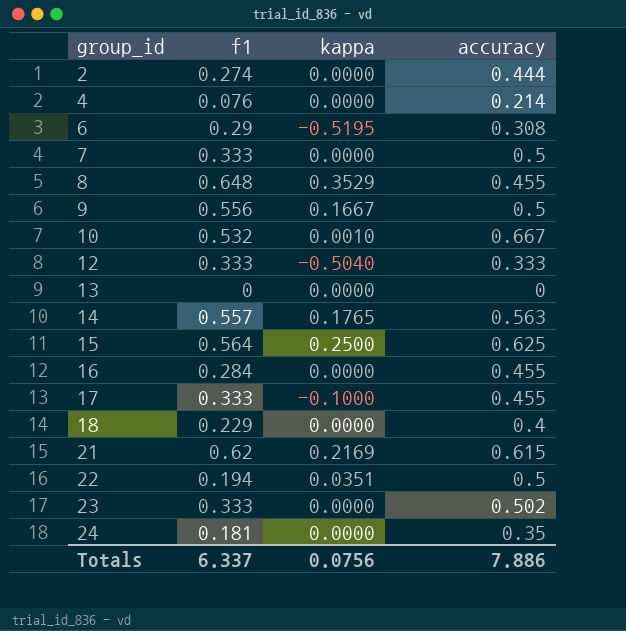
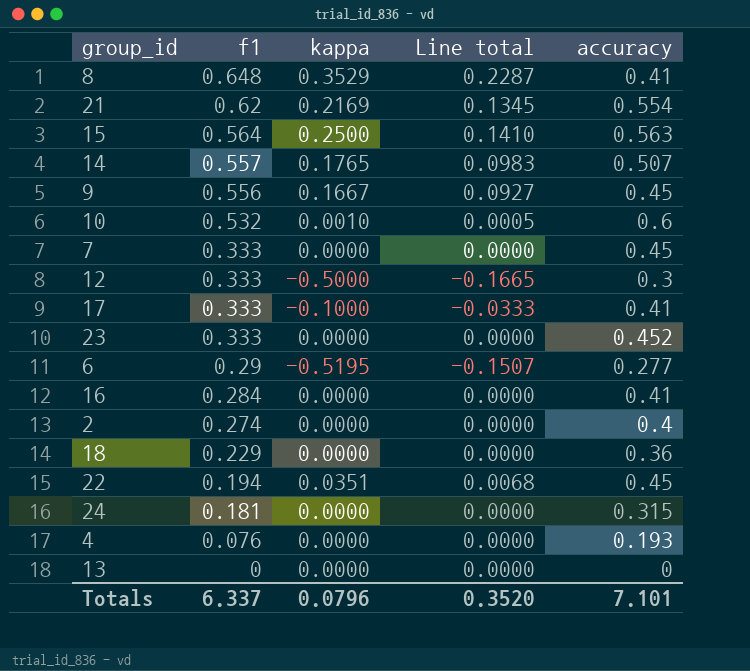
row order: group_id ascending -> f1 descending
column Line total | formula: none -> [f1] * [kappa]
8 | accuracy: 0.455 -> 0.41
21 | accuracy: 0.615 -> 0.554
15 | accuracy: 0.625 -> 0.563
14 | accuracy: 0.563 -> 0.507
9 | accuracy: 0.5 -> 0.45
10 | accuracy: 0.667 -> 0.6
7 | accuracy: 0.5 -> 0.45
12 | kappa: -0.5040 -> -0.5000
12 | accuracy: 0.333 -> 0.3
17 | accuracy: 0.455 -> 0.41
23 | accuracy: 0.502 -> 0.452
6 | accuracy: 0.308 -> 0.277
16 | accuracy: 0.455 -> 0.41
2 | accuracy: 0.444 -> 0.4
18 | accuracy: 0.4 -> 0.36
22 | accuracy: 0.5 -> 0.45
24 | accuracy: 0.35 -> 0.315
4 | accuracy: 0.214 -> 0.193
Totals | kappa: 0.0756 -> 0.0796
Totals | accuracy: 7.886 -> 7.101

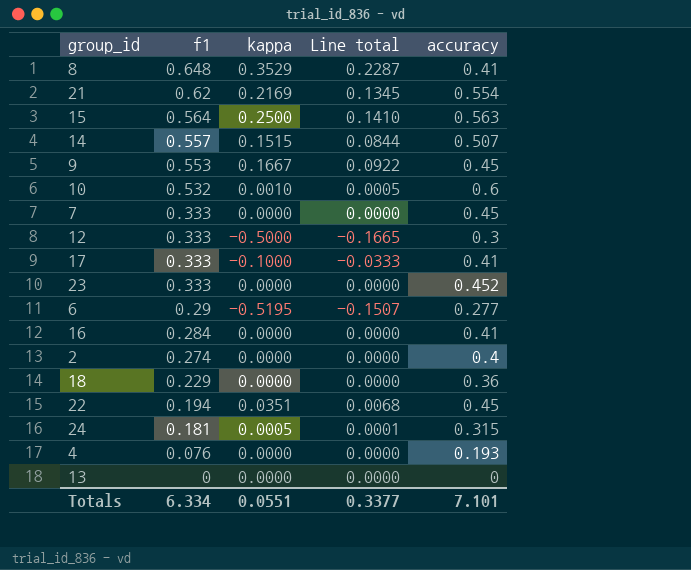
14 | kappa: 0.1765 -> 0.1515
14 | Line total: 0.0983 -> 0.0844
9 | f1: 0.556 -> 0.553
9 | Line total: 0.0927 -> 0.0922
24 | kappa: 0.0000 -> 0.0005
24 | Line total: 0.0000 -> 0.0001
Totals | f1: 6.337 -> 6.334
Totals | kappa: 0.0796 -> 0.0551
Totals | Line total: 0.3520 -> 0.3377

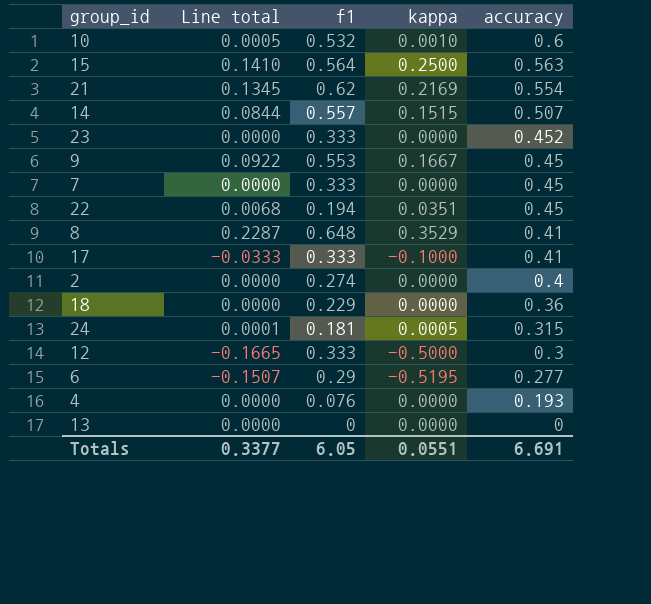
row order: f1 descending -> accuracy descending
column Line total | position: 4 -> 2
row 16: 0.284 | 0.0000 | 0.0000 | 0.41 -> none
Totals | f1: 6.334 -> 6.05
Totals | accuracy: 7.101 -> 6.691

